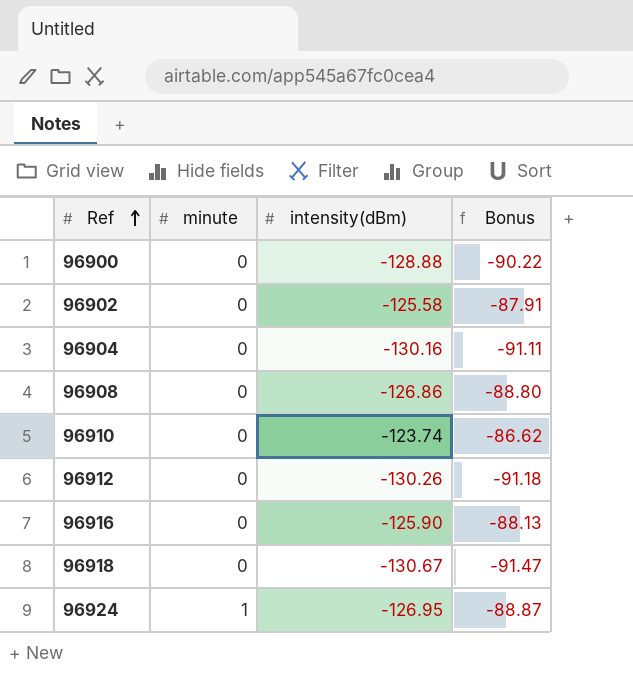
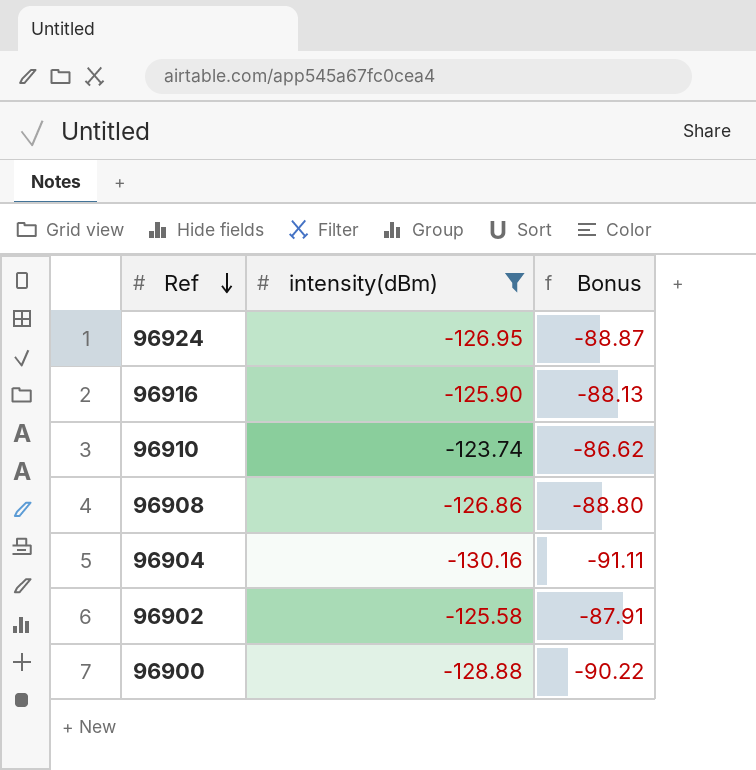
filter: none -> intensity(dBm) >= -130.16
row order: Ref ascending -> Ref descending
column minute | position: 2 -> none

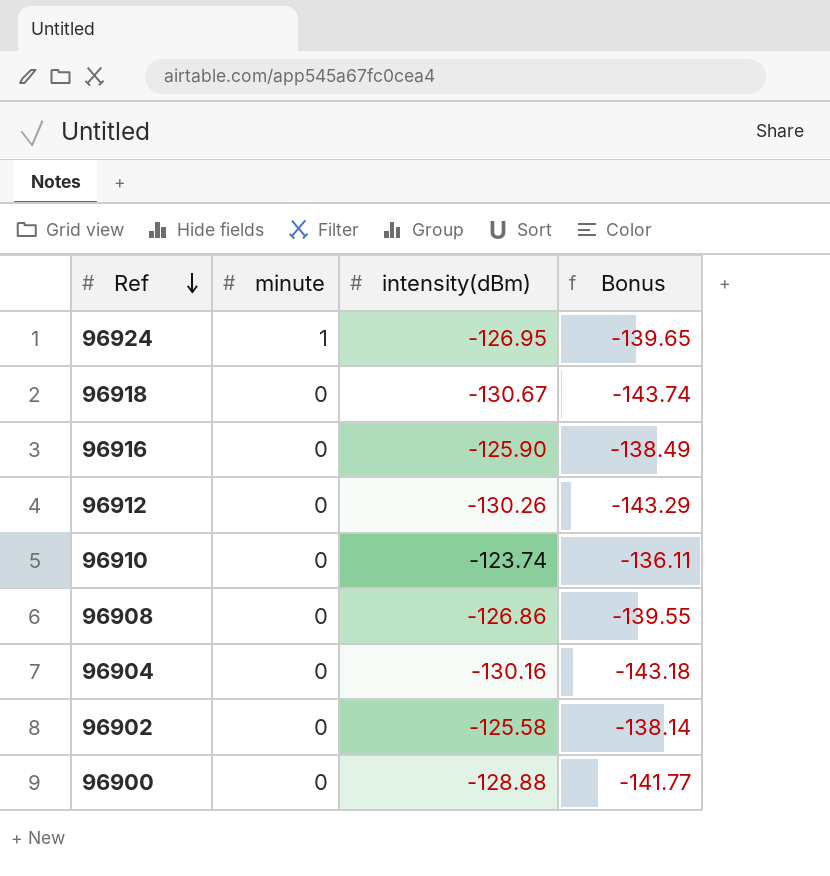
filter: intensity(dBm) >= -130.16 -> none
column minute | position: none -> 2
column Bonus | formula: [intensity(dBm)] * 0.7 -> [intensity(dBm)] * 1.1

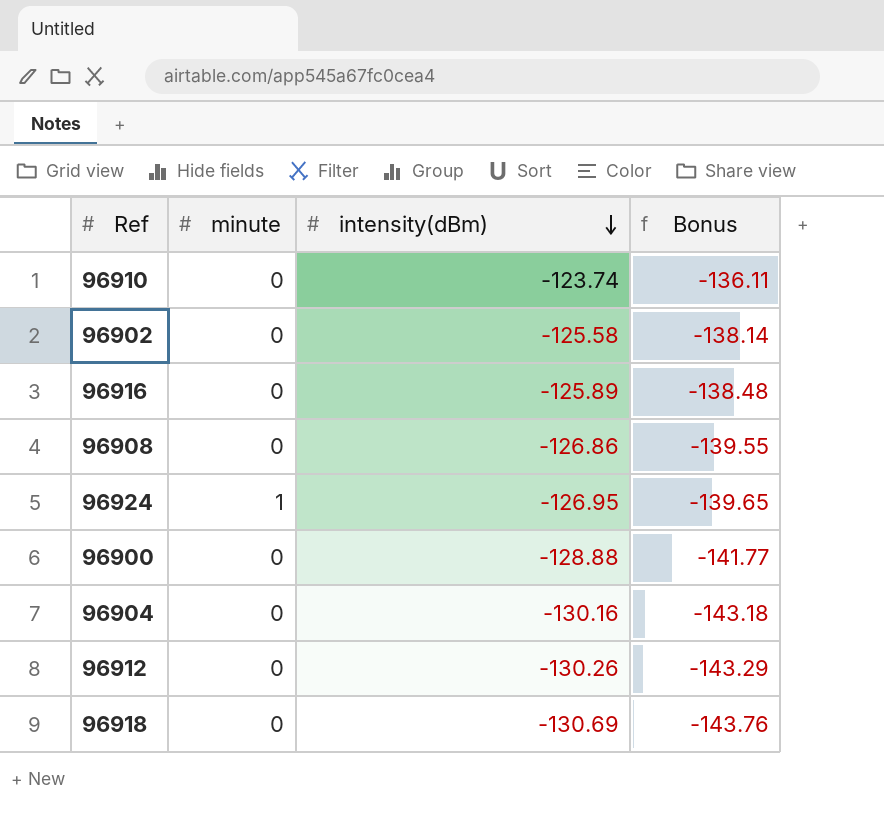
row order: Ref descending -> intensity(dBm) descending
96916 | intensity(dBm): -125.90 -> -125.89
96916 | Bonus: -138.49 -> -138.48
96918 | intensity(dBm): -130.67 -> -130.69
96918 | Bonus: -143.74 -> -143.76

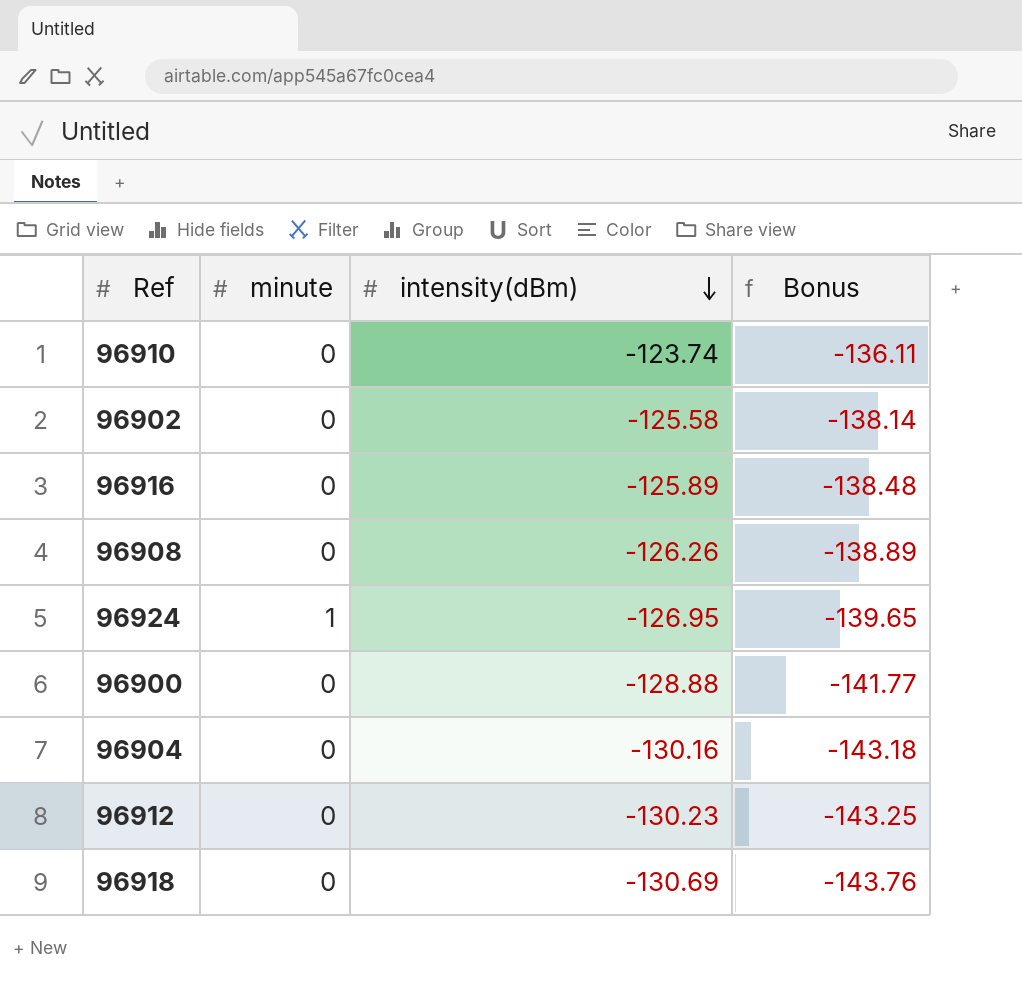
96908 | intensity(dBm): -126.86 -> -126.26
96908 | Bonus: -139.55 -> -138.89
96912 | intensity(dBm): -130.26 -> -130.23
96912 | Bonus: -143.29 -> -143.25

